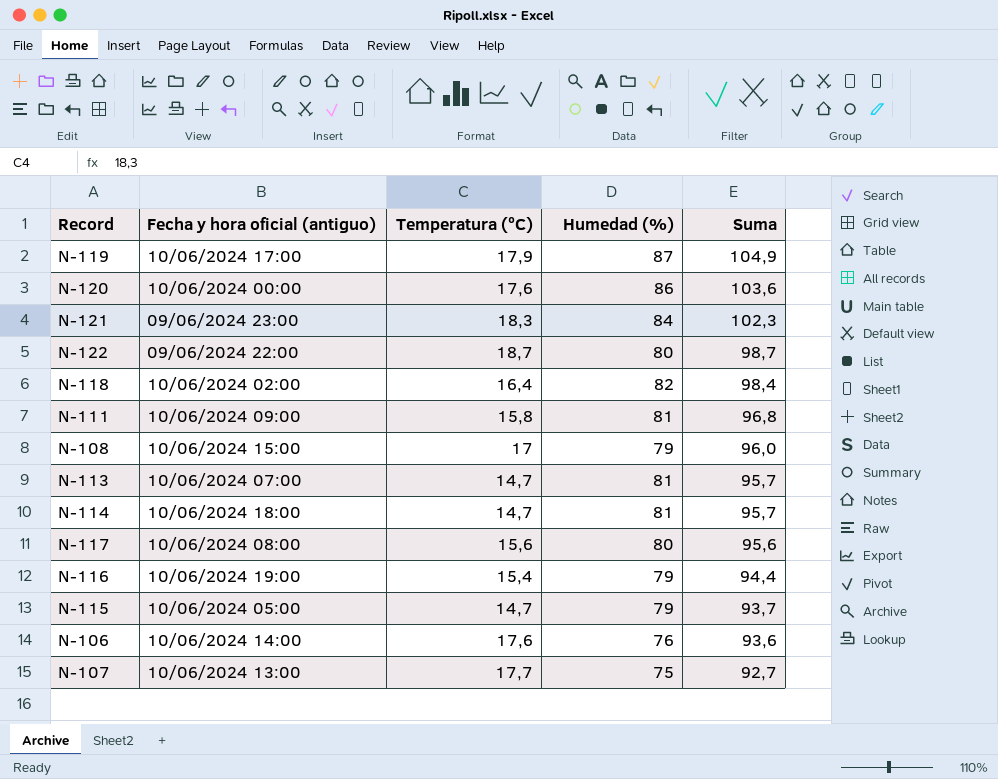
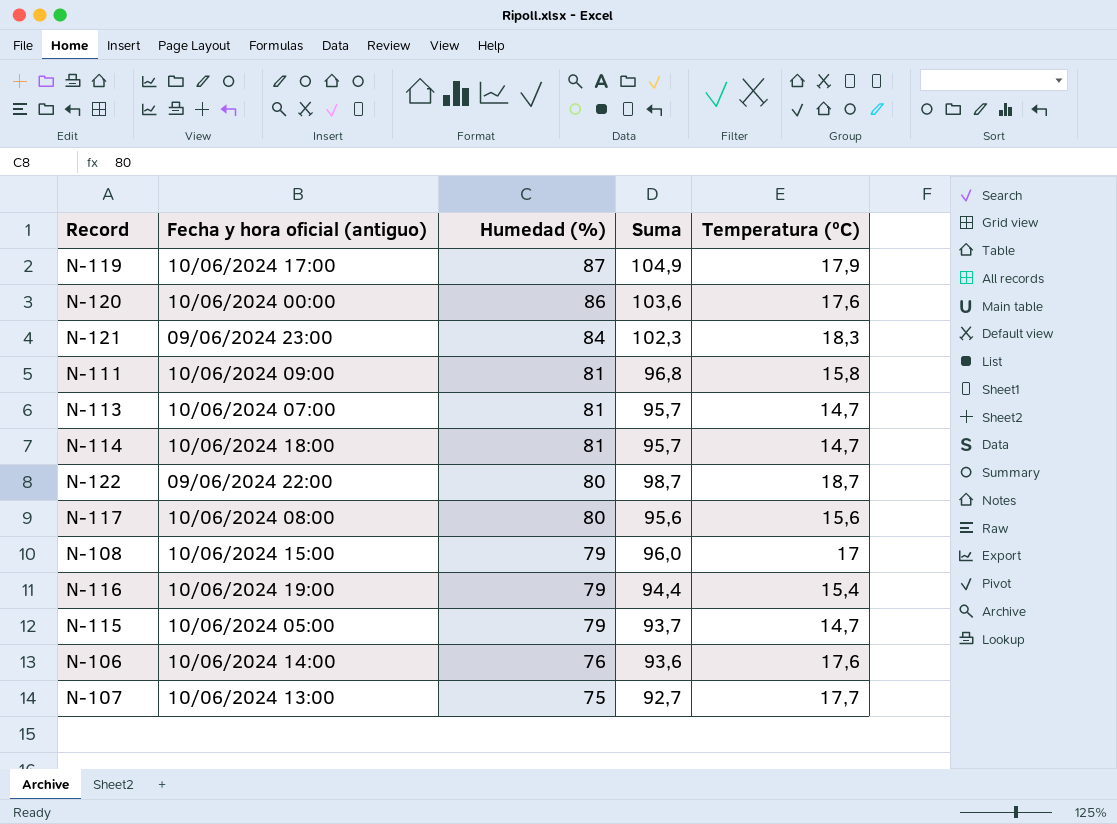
row order: Suma descending -> Humedad (%) descending
column Temperatura (ºC) | position: 3 -> 5
row N-118: 10/06/2024 02:00 | 16,4 | 82 | 98,4 -> none

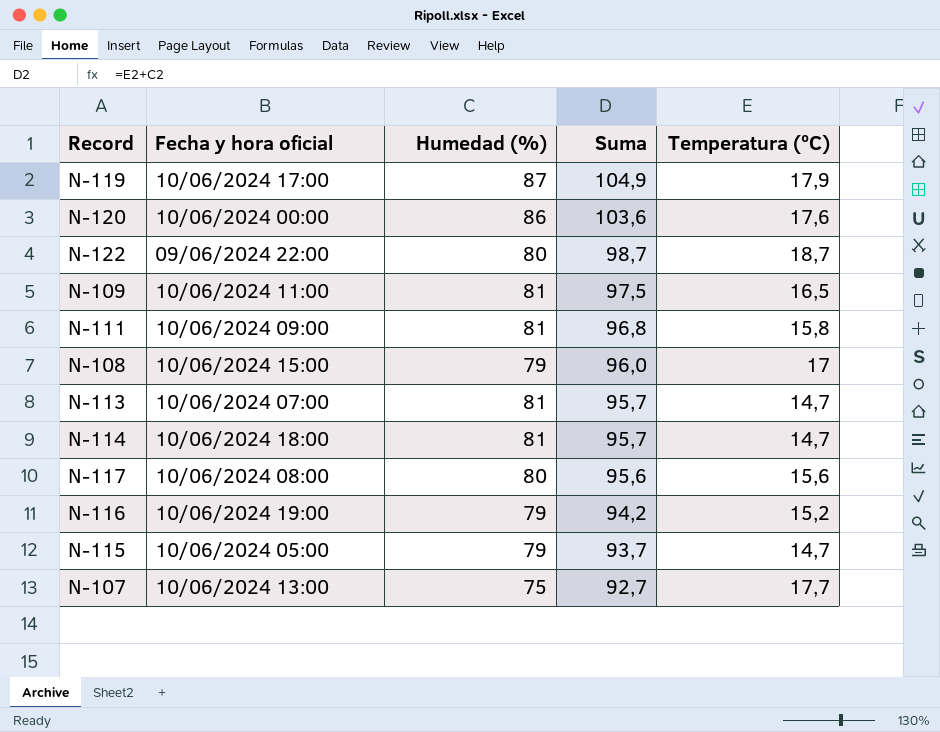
row order: Humedad (%) descending -> Suma descending
column name: Fecha y hora oficial (antiguo) -> Fecha y hora oficial
row N-121: 09/06/2024 23:00 | 84 | 102,3 | 18,3 -> none
row N-106: 10/06/2024 14:00 | 76 | 93,6 | 17,6 -> none
row N-109: none -> 10/06/2024 11:00 | 81 | 97,5 | 16,5
N-116 | Suma: 94,4 -> 94,2
N-116 | Temperatura (ºC): 15,4 -> 15,2

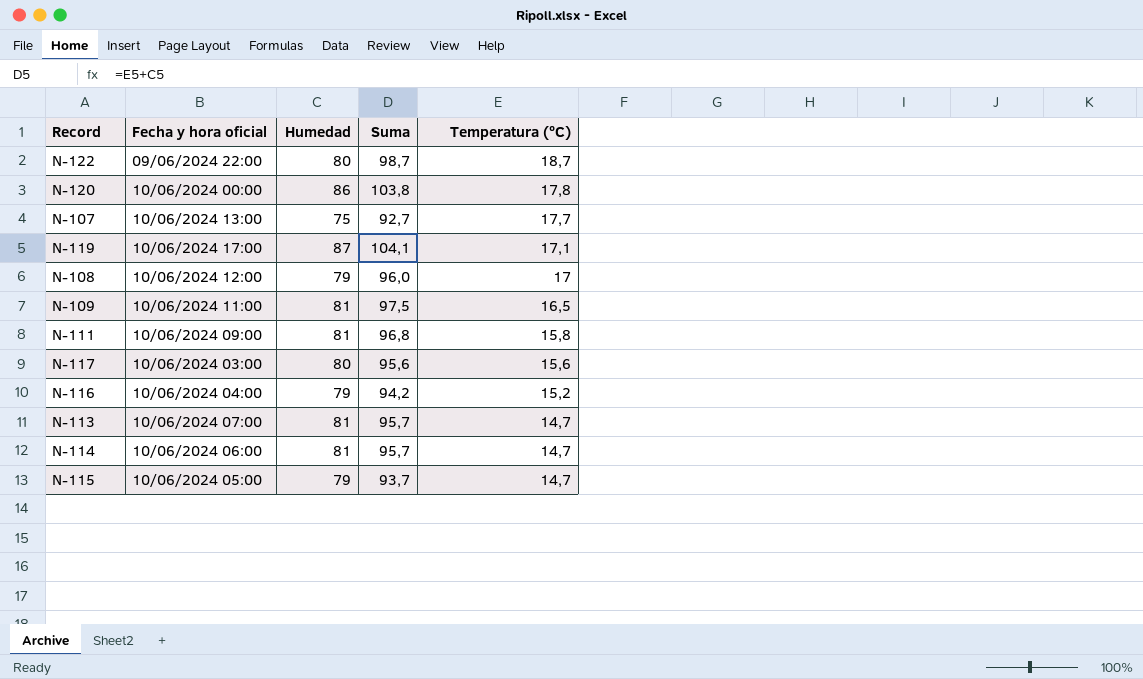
row order: Suma descending -> Temperatura (ºC) descending
column name: Humedad (%) -> Humedad
N-120 | Suma: 103,6 -> 103,8
N-120 | Temperatura (ºC): 17,6 -> 17,8
N-119 | Suma: 104,9 -> 104,1
N-119 | Temperatura (ºC): 17,9 -> 17,1
N-108 | Fecha y hora oficial: 10/06/2024 15:00 -> 10/06/2024 12:00
N-117 | Fecha y hora oficial: 10/06/2024 08:00 -> 10/06/2024 03:00
N-116 | Fecha y hora oficial: 10/06/2024 19:00 -> 10/06/2024 04:00
N-114 | Fecha y hora oficial: 10/06/2024 18:00 -> 10/06/2024 06:00

